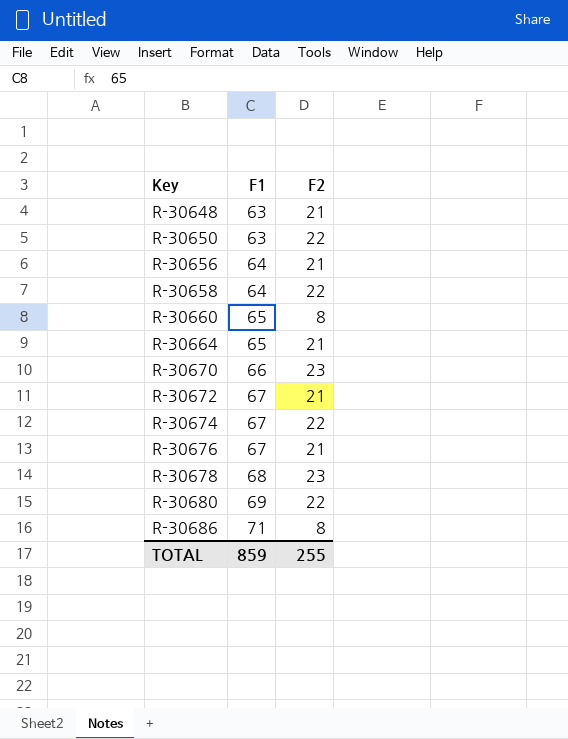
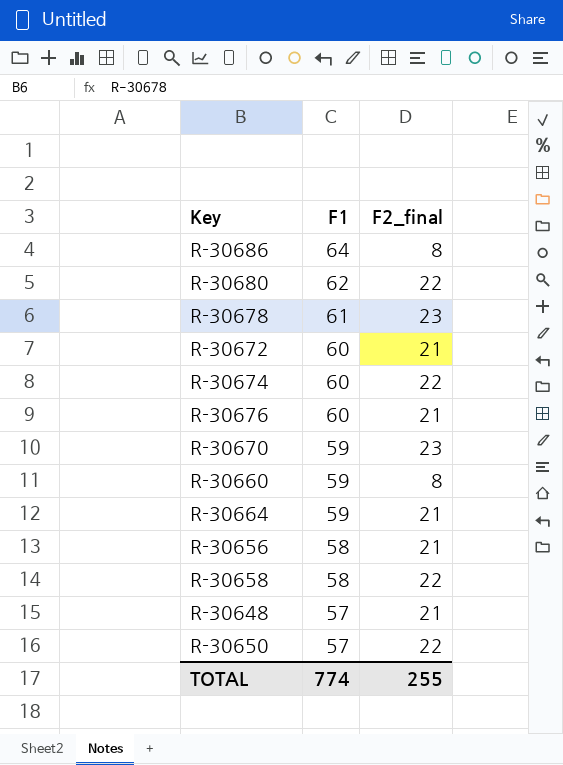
row order: Key ascending -> F1 descending
column name: F2 -> F2_final
R-30686 | F1: 71 -> 64
R-30680 | F1: 69 -> 62
R-30678 | F1: 68 -> 61
R-30672 | F1: 67 -> 60
R-30674 | F1: 67 -> 60
R-30676 | F1: 67 -> 60
R-30670 | F1: 66 -> 59
R-30660 | F1: 65 -> 59
R-30664 | F1: 65 -> 59
R-30656 | F1: 64 -> 58
R-30658 | F1: 64 -> 58
R-30648 | F1: 63 -> 57
R-30650 | F1: 63 -> 57
TOTAL | F1: 859 -> 774

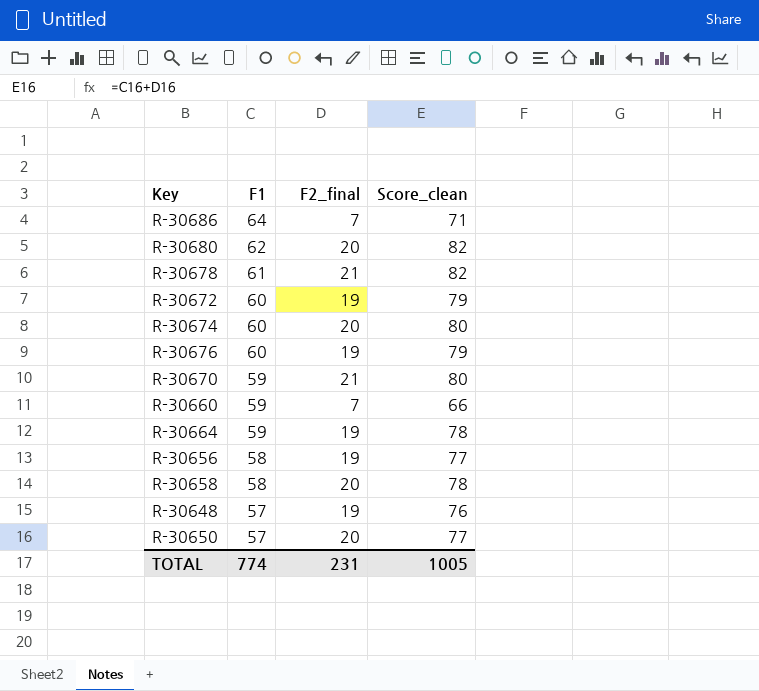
column Score_clean | formula: none -> [F1] + [F2_final]
R-30686 | F2_final: 8 -> 7
R-30680 | F2_final: 22 -> 20
R-30678 | F2_final: 23 -> 21
R-30672 | F2_final: 21 -> 19
R-30674 | F2_final: 22 -> 20
R-30676 | F2_final: 21 -> 19
R-30670 | F2_final: 23 -> 21
R-30660 | F2_final: 8 -> 7
R-30664 | F2_final: 21 -> 19
R-30656 | F2_final: 21 -> 19
R-30658 | F2_final: 22 -> 20
R-30648 | F2_final: 21 -> 19
R-30650 | F2_final: 22 -> 20
TOTAL | F2_final: 255 -> 231

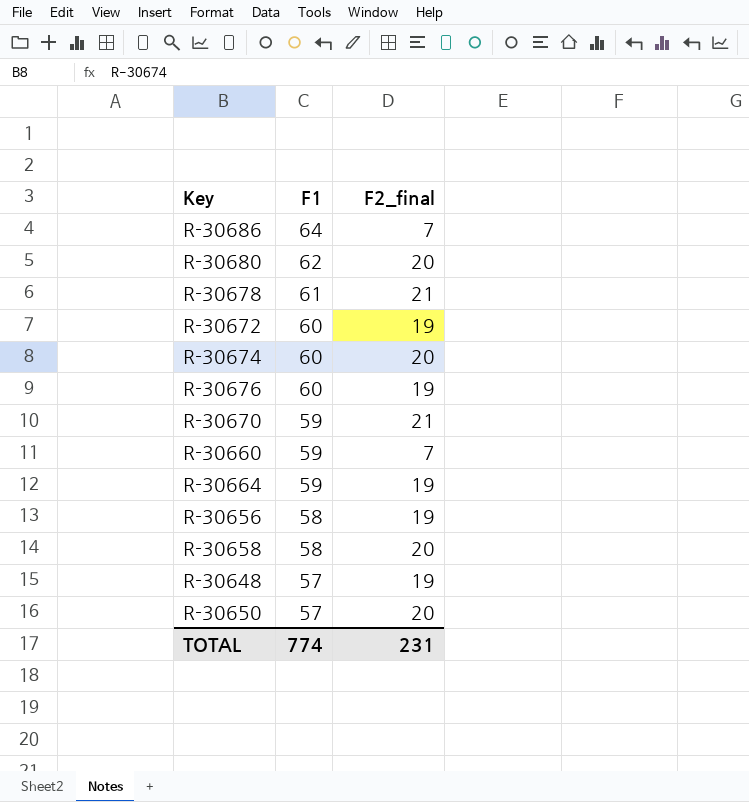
column Score_clean | formula: [F1] + [F2_final] -> none

